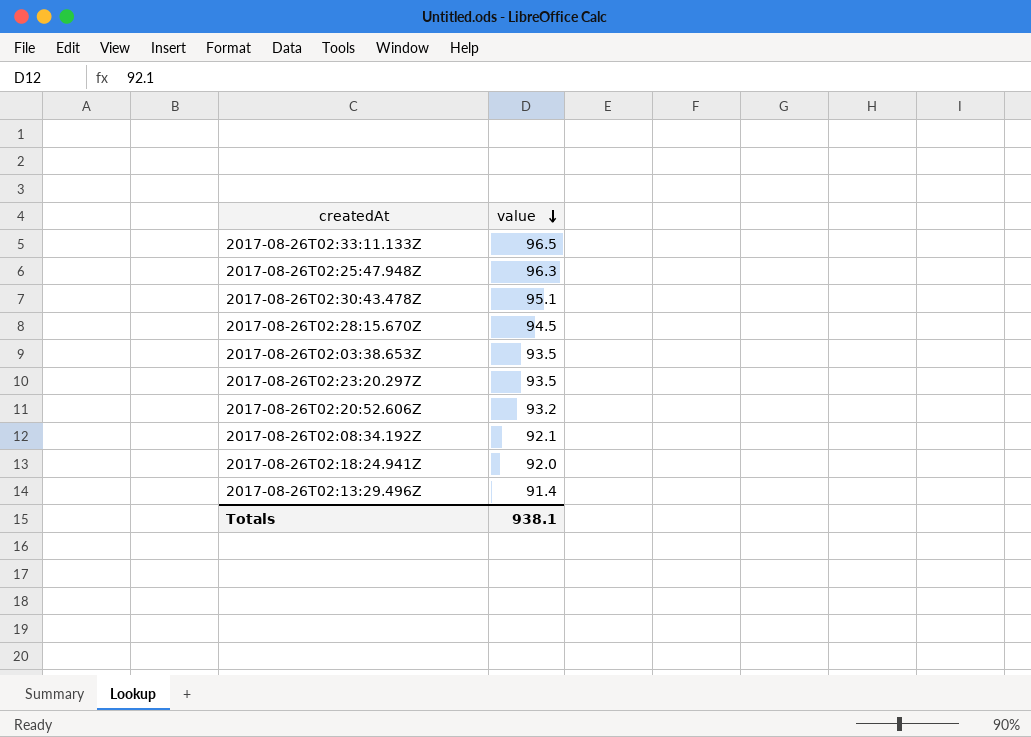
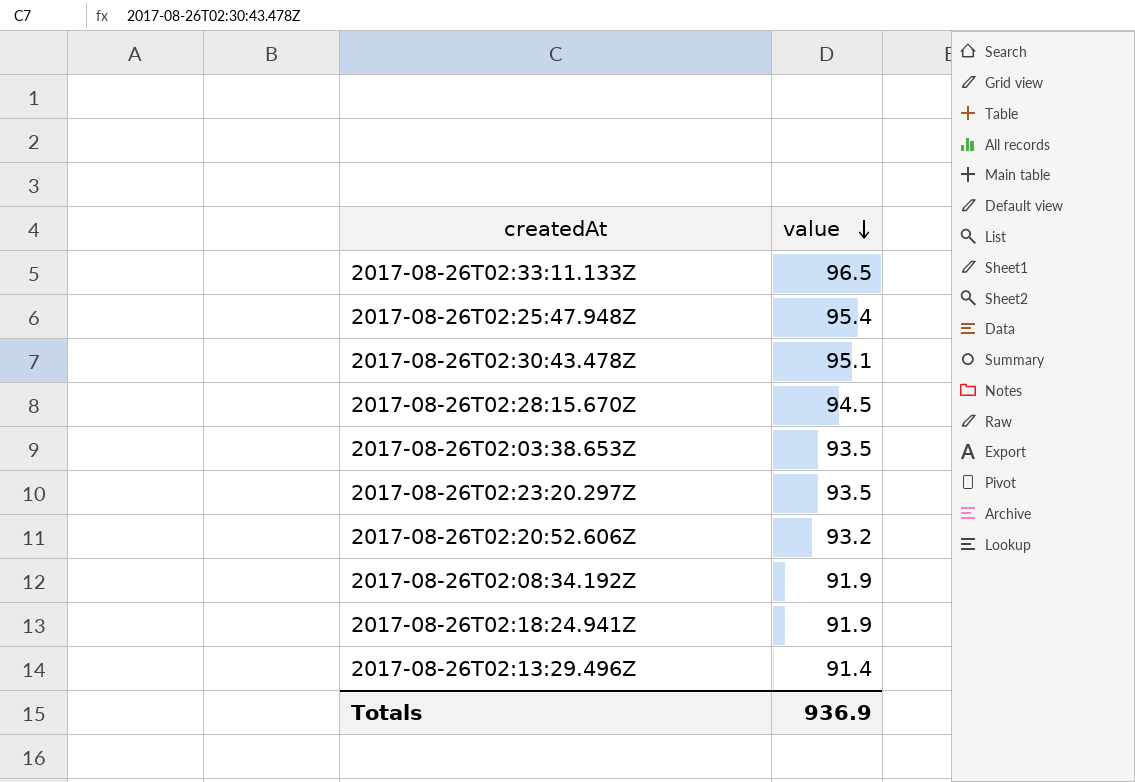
2017-08-26T02:25:47.948Z | value: 96.3 -> 95.4
2017-08-26T02:08:34.192Z | value: 92.1 -> 91.9
2017-08-26T02:18:24.941Z | value: 92.0 -> 91.9
Totals | value: 938.1 -> 936.9

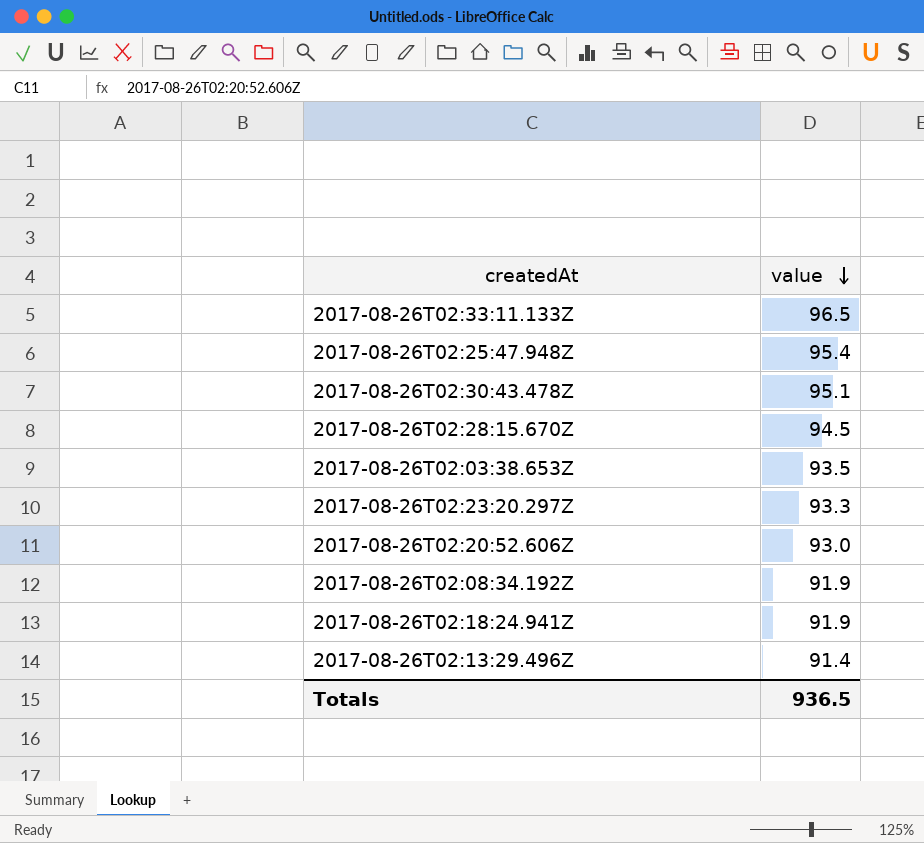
2017-08-26T02:23:20.297Z | value: 93.5 -> 93.3
2017-08-26T02:20:52.606Z | value: 93.2 -> 93.0
Totals | value: 936.9 -> 936.5

